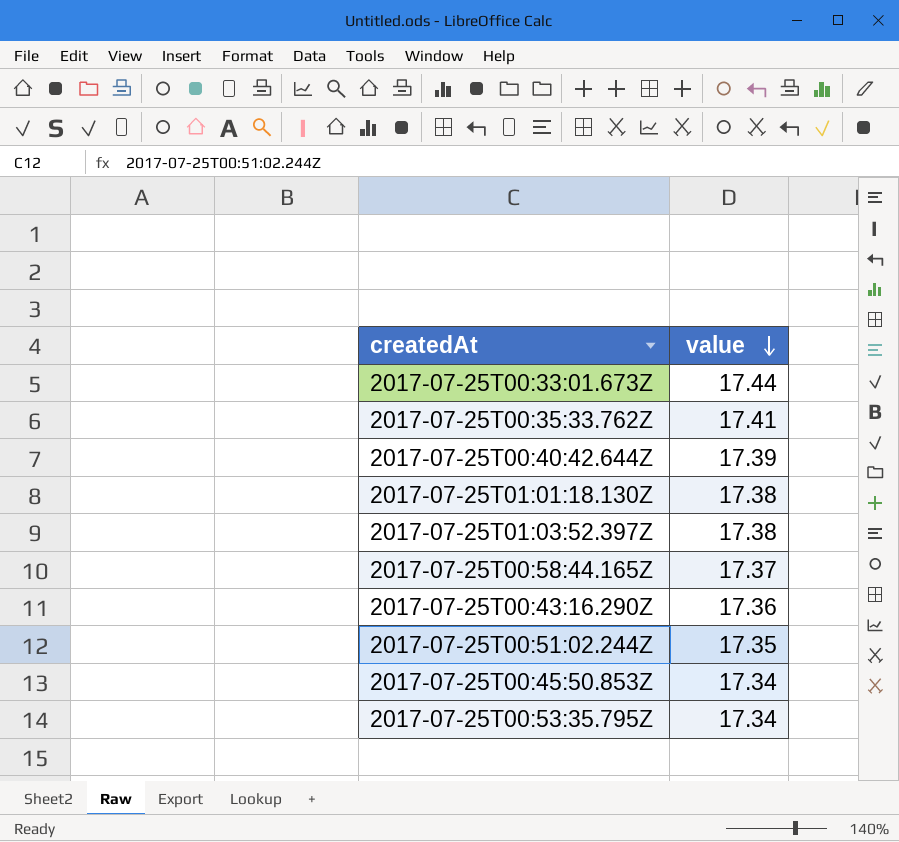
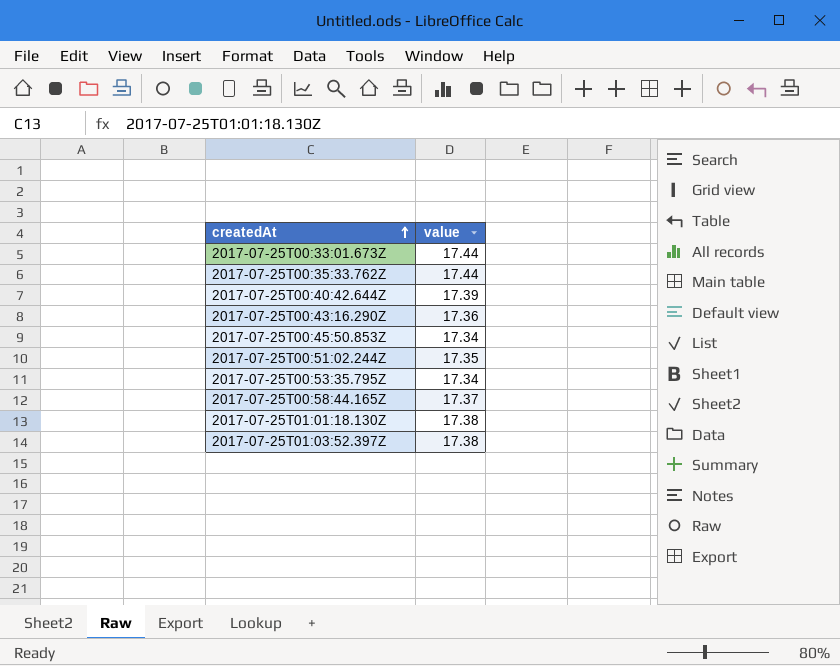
row order: value descending -> createdAt ascending
2017-07-25T00:35:33.762Z | value: 17.41 -> 17.44

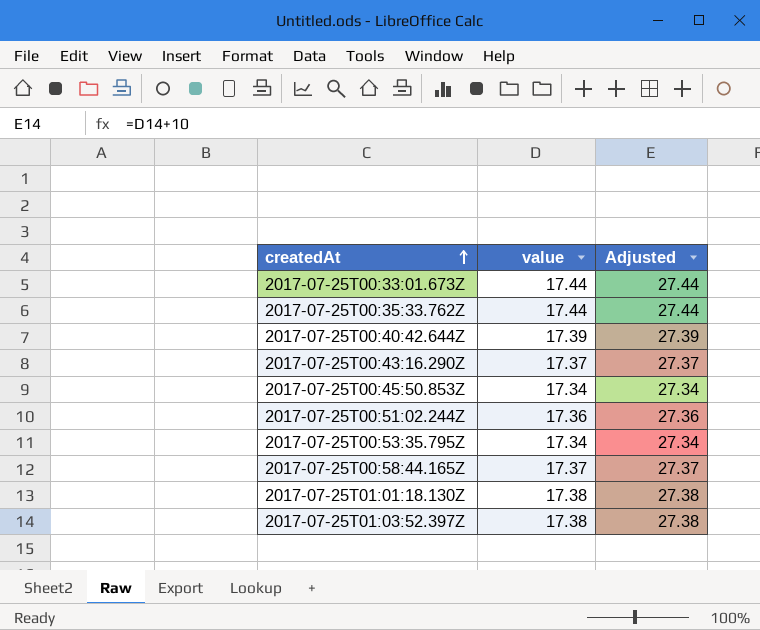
column Adjusted | formula: none -> [value] + 10
2017-07-25T00:43:16.290Z | value: 17.36 -> 17.37
2017-07-25T00:51:02.244Z | value: 17.35 -> 17.36

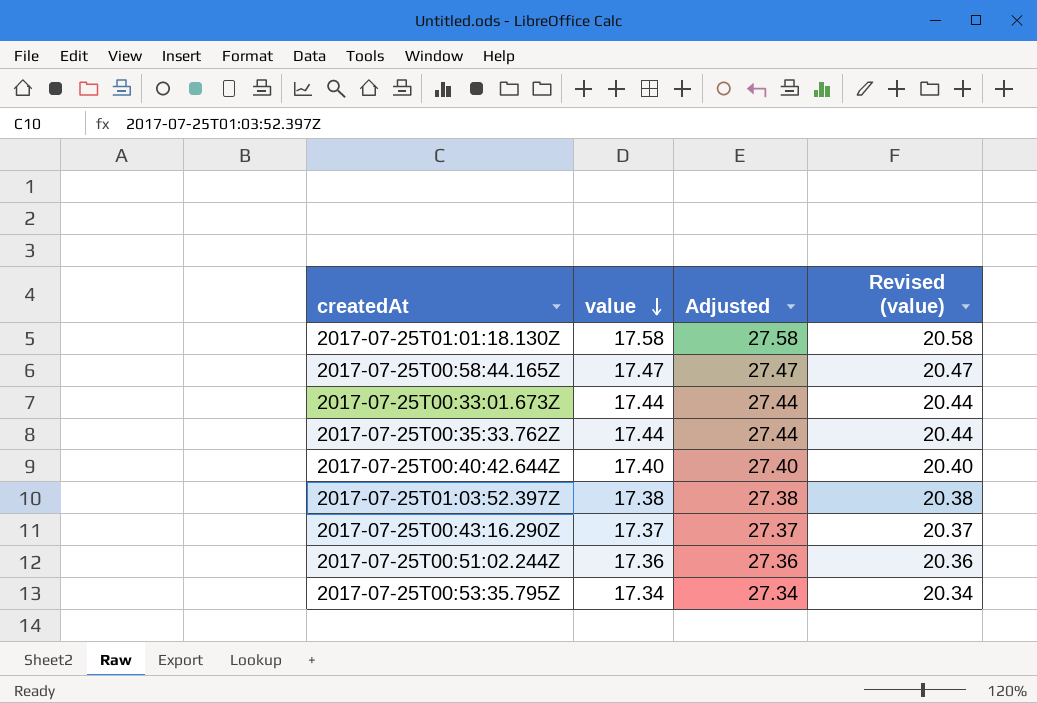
row order: createdAt ascending -> value descending
column Revised (value) | formula: none -> [value] + 3
row 2017-07-25T00:45:50.853Z: 17.34 | 27.34 -> none
2017-07-25T01:01:18.130Z | value: 17.38 -> 17.58
2017-07-25T01:01:18.130Z | Adjusted: 27.38 -> 27.58
2017-07-25T00:58:44.165Z | value: 17.37 -> 17.47
2017-07-25T00:58:44.165Z | Adjusted: 27.37 -> 27.47
2017-07-25T00:40:42.644Z | value: 17.39 -> 17.40
2017-07-25T00:40:42.644Z | Adjusted: 27.39 -> 27.40

